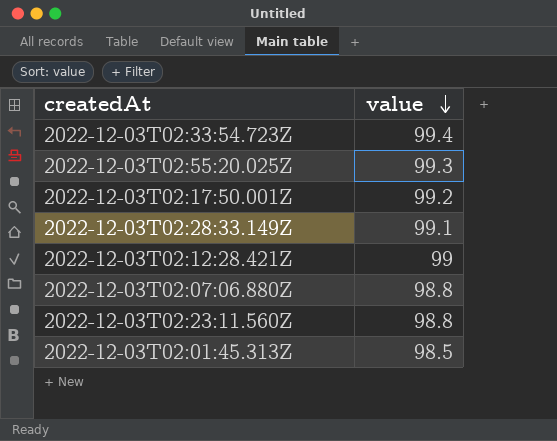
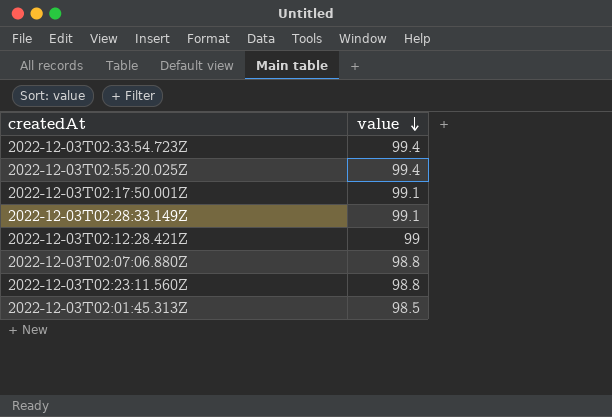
2022-12-03T02:55:20.025Z | value: 99.3 -> 99.4
2022-12-03T02:17:50.001Z | value: 99.2 -> 99.1

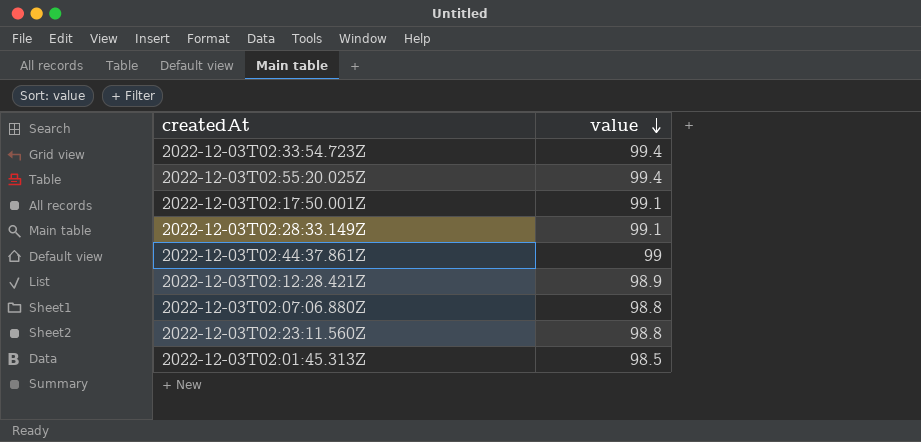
row 2022-12-03T02:44:37.861Z: none -> 99
2022-12-03T02:12:28.421Z | value: 99 -> 98.9

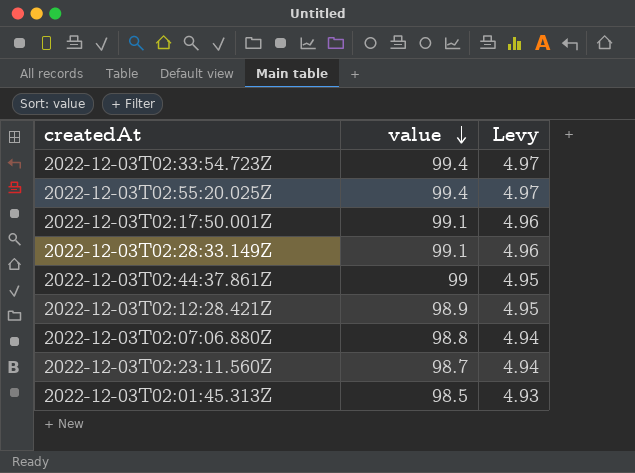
column Levy | formula: none -> [value] * 0.05
2022-12-03T02:23:11.560Z | value: 98.8 -> 98.7

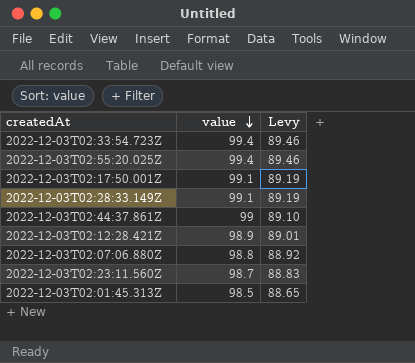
column Levy | formula: [value] * 0.05 -> [value] * 0.9

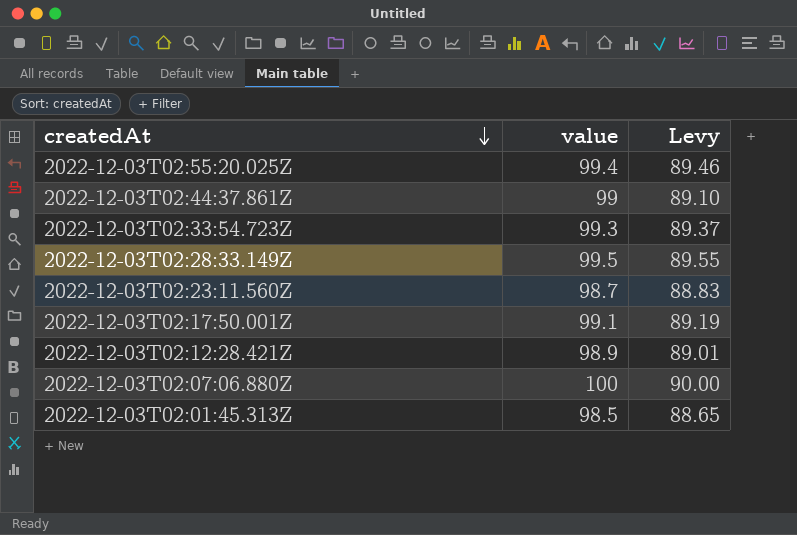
row order: value descending -> createdAt descending
2022-12-03T02:33:54.723Z | value: 99.4 -> 99.3
2022-12-03T02:33:54.723Z | Levy: 89.46 -> 89.37
2022-12-03T02:28:33.149Z | value: 99.1 -> 99.5
2022-12-03T02:28:33.149Z | Levy: 89.19 -> 89.55
2022-12-03T02:07:06.880Z | value: 98.8 -> 100
2022-12-03T02:07:06.880Z | Levy: 88.92 -> 90.00

